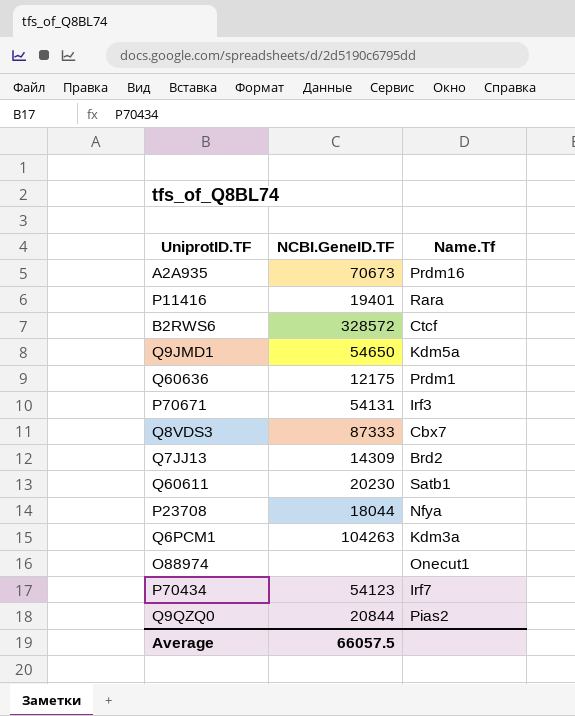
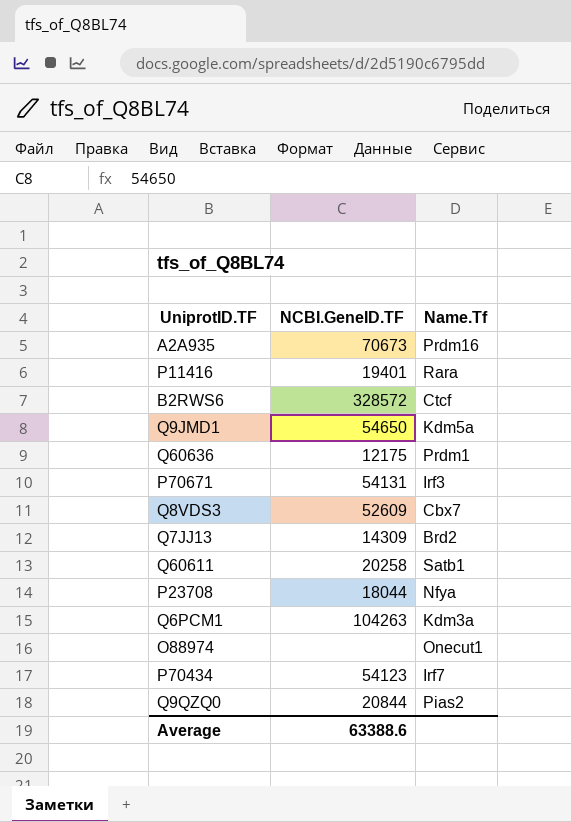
Q8VDS3 | NCBI.GeneID.TF: 87333 -> 52609
Q60611 | NCBI.GeneID.TF: 20230 -> 20258
Average | NCBI.GeneID.TF: 66057.5 -> 63388.6

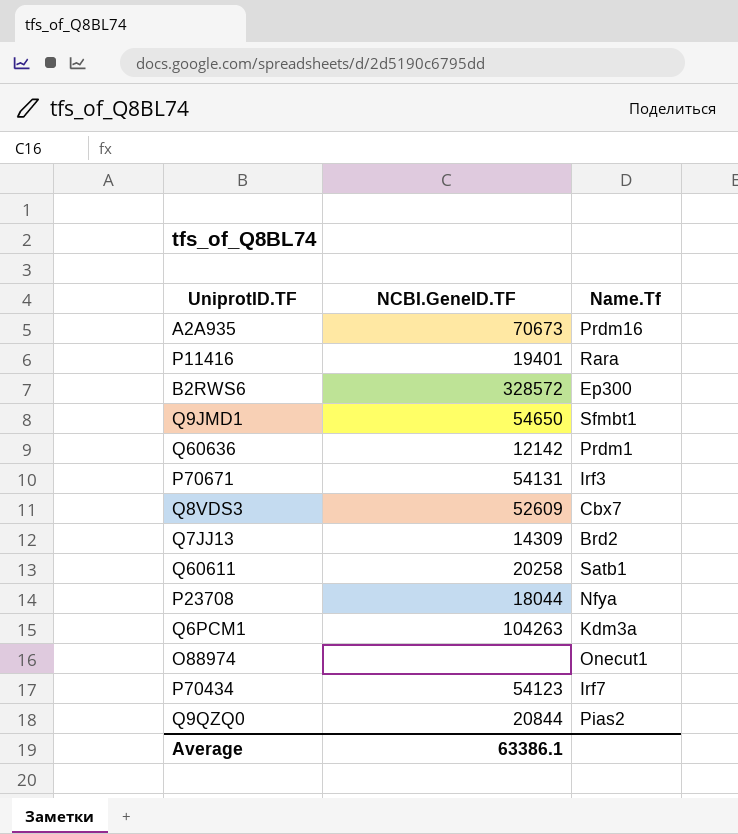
B2RWS6 | Name.Tf: Ctcf -> Ep300
Q9JMD1 | Name.Tf: Kdm5a -> Sfmbt1
Q60636 | NCBI.GeneID.TF: 12175 -> 12142
Average | NCBI.GeneID.TF: 63388.6 -> 63386.1

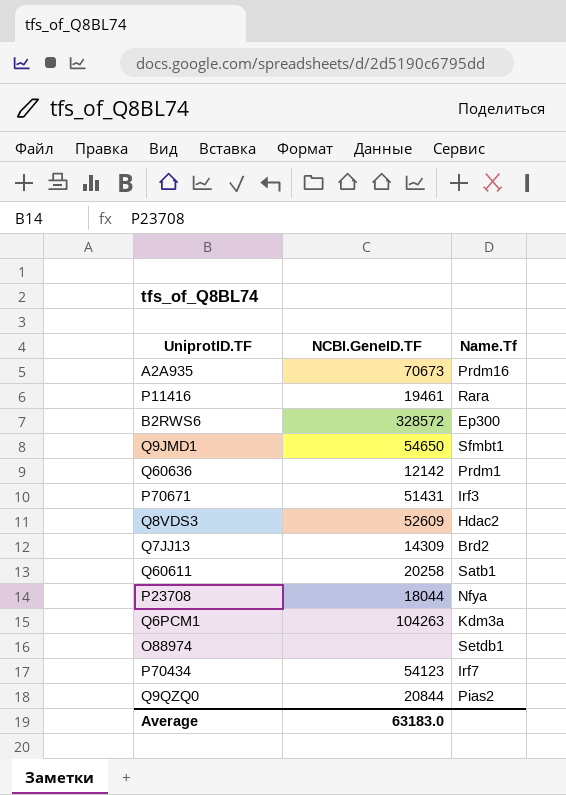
P11416 | NCBI.GeneID.TF: 19401 -> 19461
P70671 | NCBI.GeneID.TF: 54131 -> 51431
Q8VDS3 | Name.Tf: Cbx7 -> Hdac2
O88974 | Name.Tf: Onecut1 -> Setdb1
Average | NCBI.GeneID.TF: 63386.1 -> 63183.0

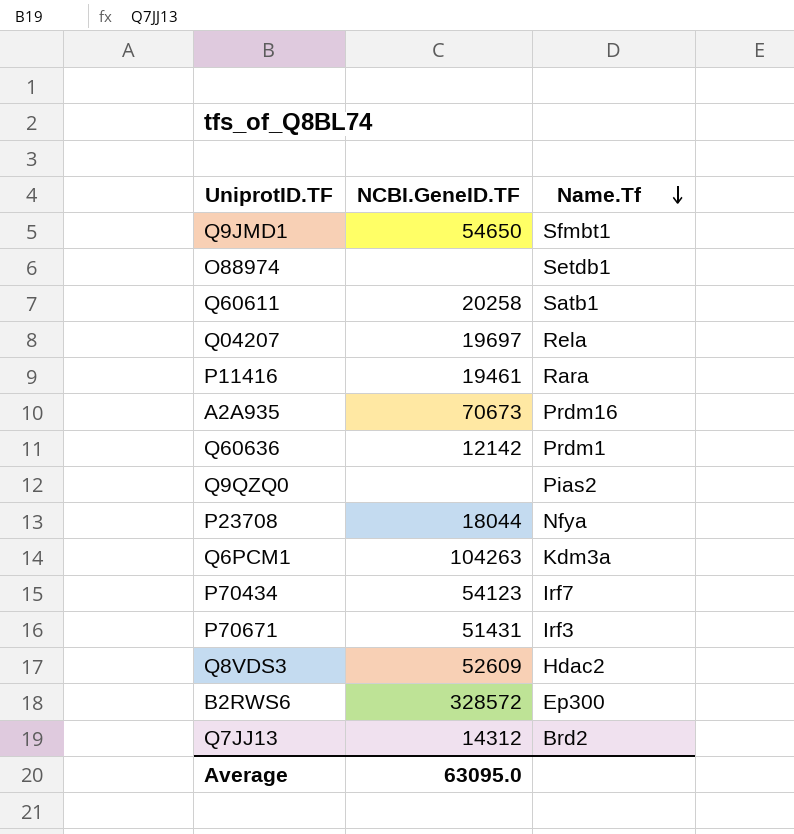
row order: none -> Name.Tf descending
row Q04207: none -> 19697 | Rela
Q9QZQ0 | NCBI.GeneID.TF: 20844 -> none
Q7JJ13 | NCBI.GeneID.TF: 14309 -> 14312
Average | NCBI.GeneID.TF: 63183.0 -> 63095.0

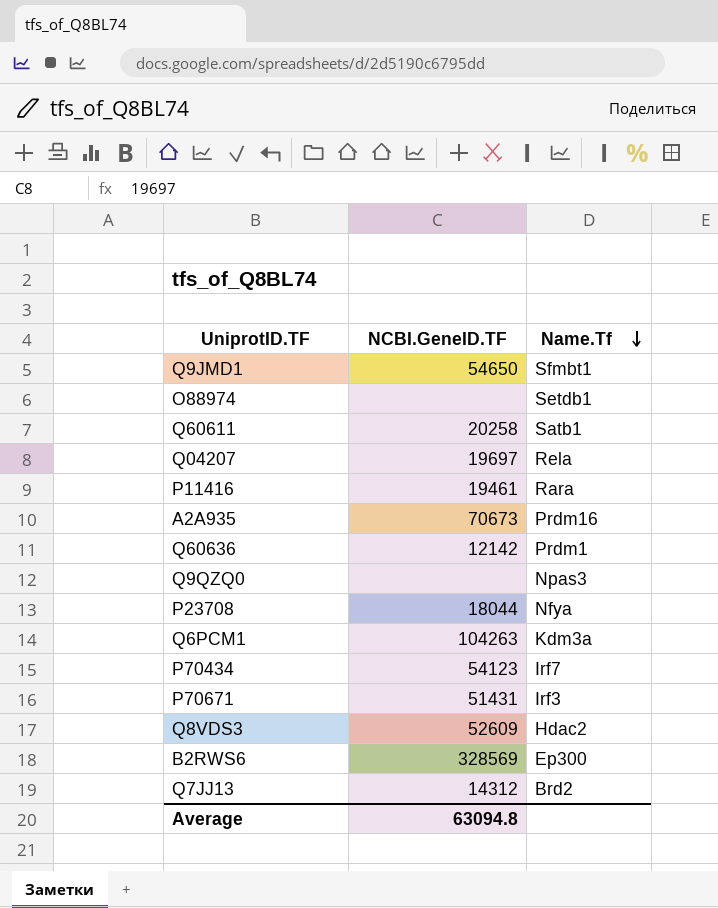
Q9QZQ0 | Name.Tf: Pias2 -> Npas3
B2RWS6 | NCBI.GeneID.TF: 328572 -> 328569
Average | NCBI.GeneID.TF: 63095.0 -> 63094.8

